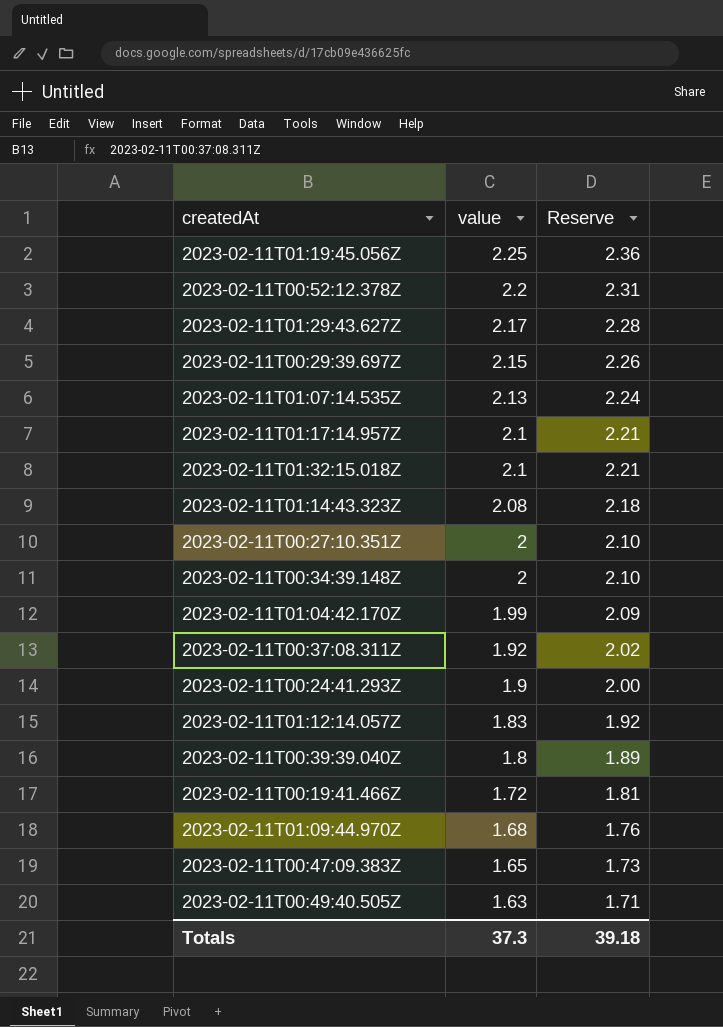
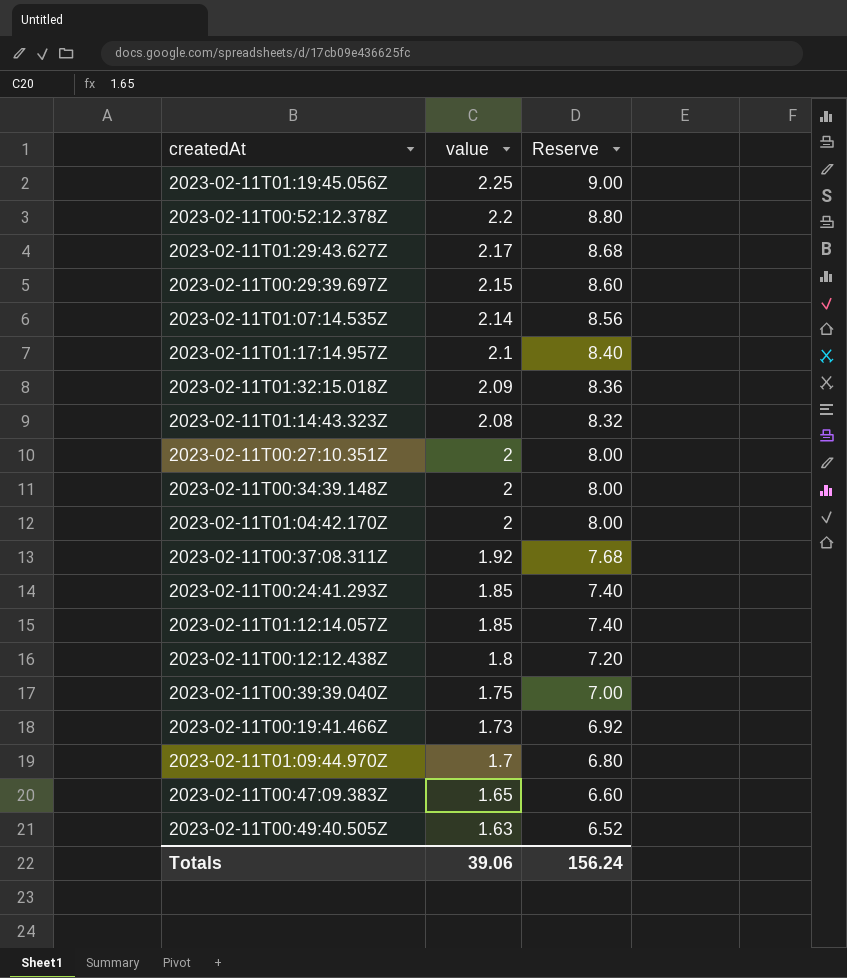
column Reserve | formula: [value] * 1.05 -> [value] * 4
2023-02-11T01:07:14.535Z | value: 2.13 -> 2.14
2023-02-11T01:32:15.018Z | value: 2.1 -> 2.09
2023-02-11T01:04:42.170Z | value: 1.99 -> 2
2023-02-11T00:24:41.293Z | value: 1.9 -> 1.85
2023-02-11T01:12:14.057Z | value: 1.83 -> 1.85
row 2023-02-11T00:12:12.438Z: none -> 1.8 | 7.20
2023-02-11T00:39:39.040Z | value: 1.8 -> 1.75
2023-02-11T00:19:41.466Z | value: 1.72 -> 1.73
2023-02-11T01:09:44.970Z | value: 1.68 -> 1.7
Totals | value: 37.3 -> 39.06
Totals | Reserve: 39.18 -> 156.24

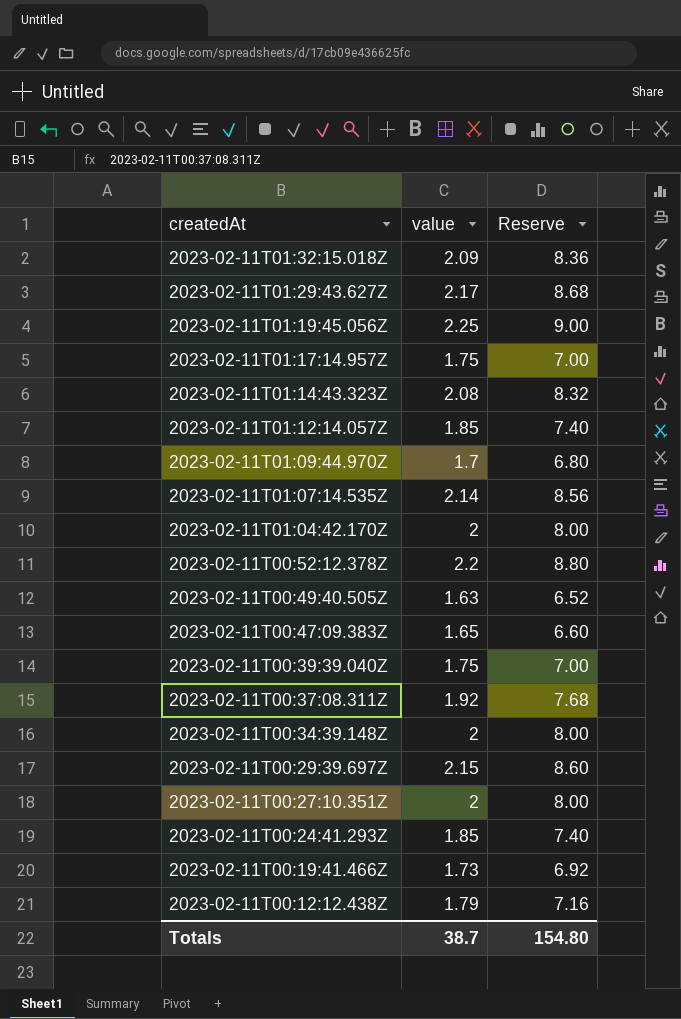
row order: value descending -> createdAt descending
2023-02-11T01:17:14.957Z | value: 2.1 -> 1.75
2023-02-11T01:17:14.957Z | Reserve: 8.40 -> 7.00
2023-02-11T00:12:12.438Z | value: 1.8 -> 1.79
2023-02-11T00:12:12.438Z | Reserve: 7.20 -> 7.16
Totals | value: 39.06 -> 38.7
Totals | Reserve: 156.24 -> 154.80

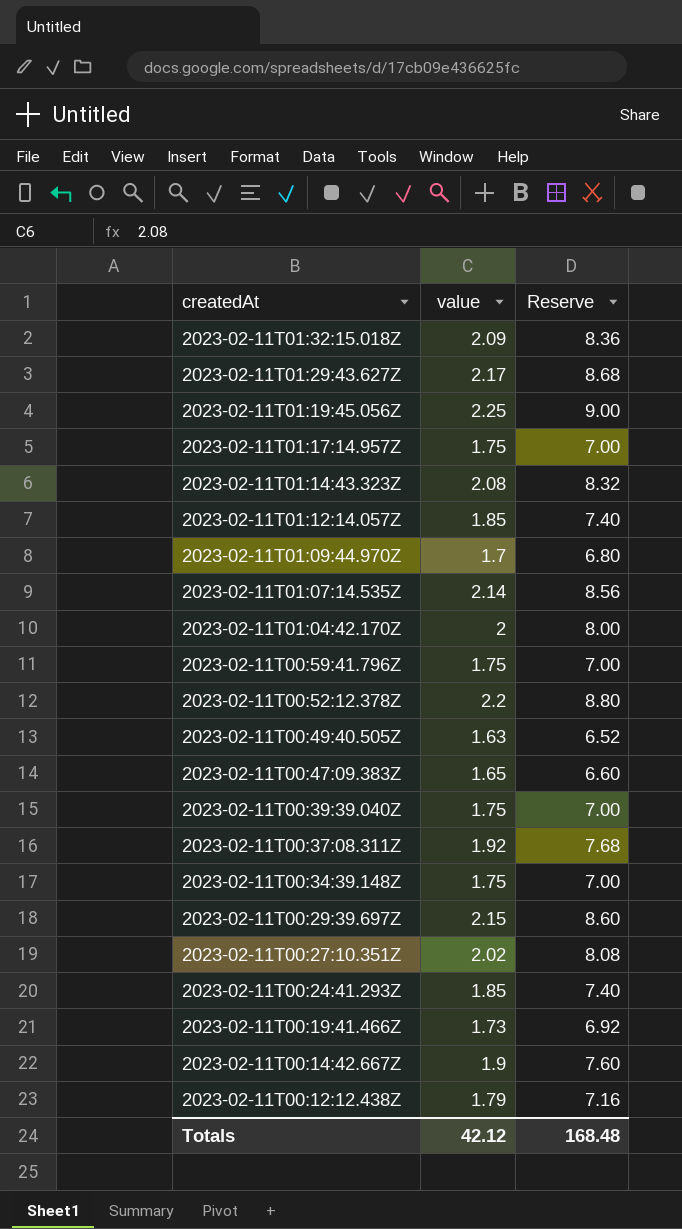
row 2023-02-11T00:59:41.796Z: none -> 1.75 | 7.00
2023-02-11T00:34:39.148Z | value: 2 -> 1.75
2023-02-11T00:34:39.148Z | Reserve: 8.00 -> 7.00
2023-02-11T00:27:10.351Z | value: 2 -> 2.02
2023-02-11T00:27:10.351Z | Reserve: 8.00 -> 8.08
row 2023-02-11T00:14:42.667Z: none -> 1.9 | 7.60
Totals | value: 38.7 -> 42.12
Totals | Reserve: 154.80 -> 168.48

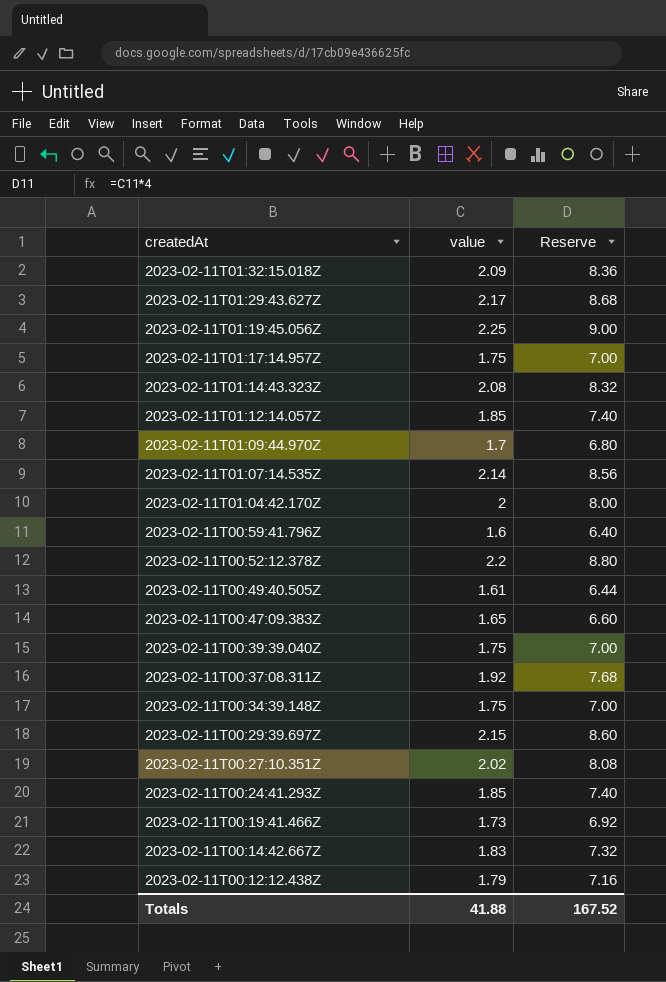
2023-02-11T00:59:41.796Z | value: 1.75 -> 1.6
2023-02-11T00:59:41.796Z | Reserve: 7.00 -> 6.40
2023-02-11T00:49:40.505Z | value: 1.63 -> 1.61
2023-02-11T00:49:40.505Z | Reserve: 6.52 -> 6.44
2023-02-11T00:14:42.667Z | value: 1.9 -> 1.83
2023-02-11T00:14:42.667Z | Reserve: 7.60 -> 7.32
Totals | value: 42.12 -> 41.88
Totals | Reserve: 168.48 -> 167.52

